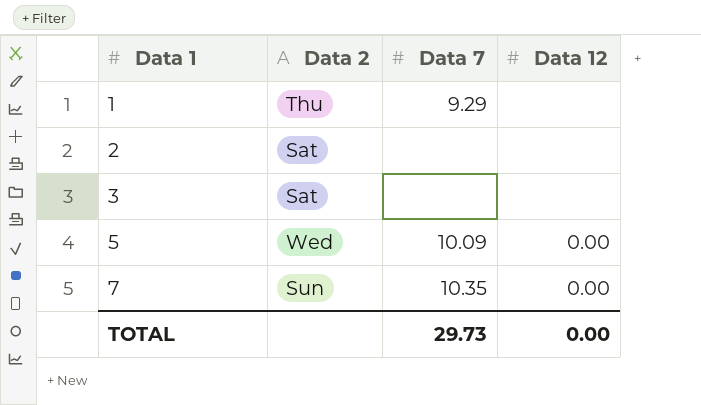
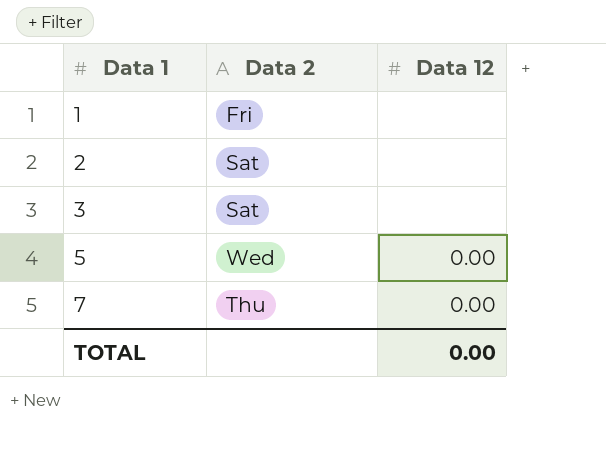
column Data 7 | position: 3 -> none
1 | Data 2: Thu -> Fri
7 | Data 2: Sun -> Thu

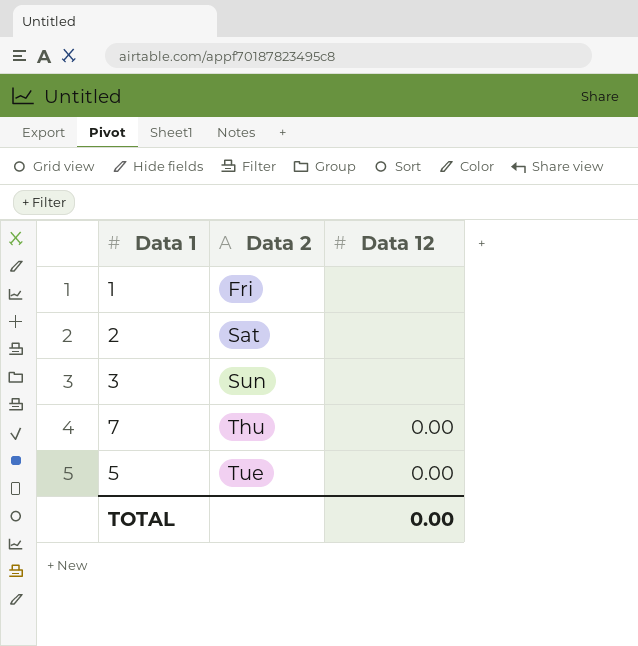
row order: Data 1 ascending -> Data 2 ascending
3 | Data 2: Sat -> Sun
5 | Data 2: Wed -> Tue

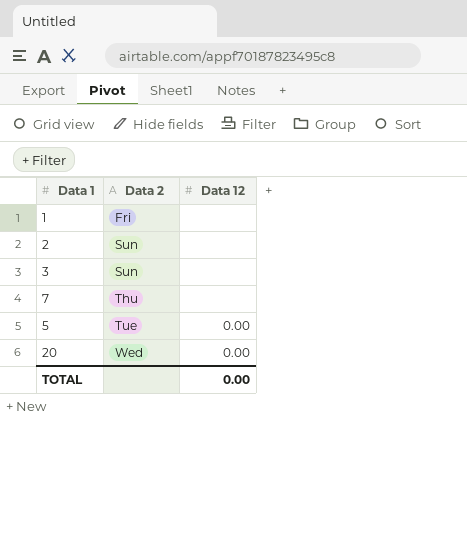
2 | Data 2: Sat -> Sun
7 | Data 12: 0.00 -> none
row 20: none -> Wed | 0.00

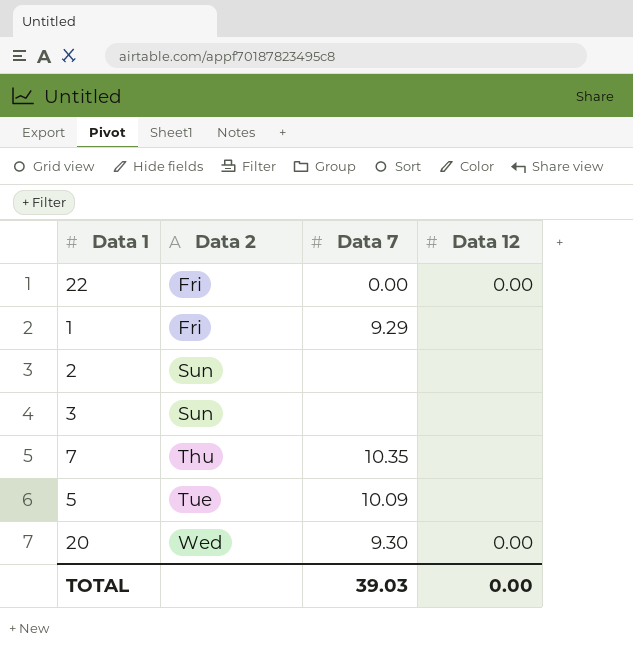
column Data 7 | position: none -> 3
row 22: none -> Fri | 0.00 | 0.00
5 | Data 12: 0.00 -> none

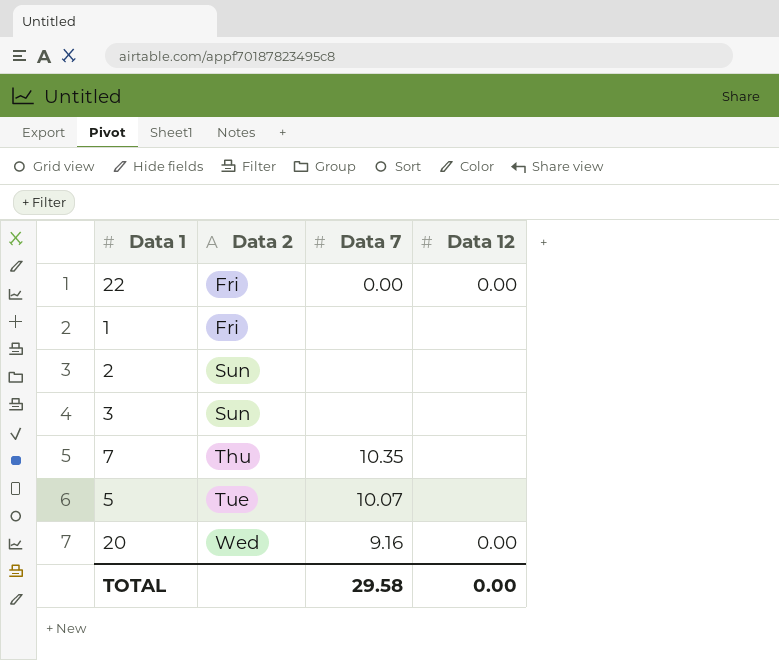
1 | Data 7: 9.29 -> none
5 | Data 7: 10.09 -> 10.07
20 | Data 7: 9.30 -> 9.16
TOTAL | Data 7: 39.03 -> 29.58

